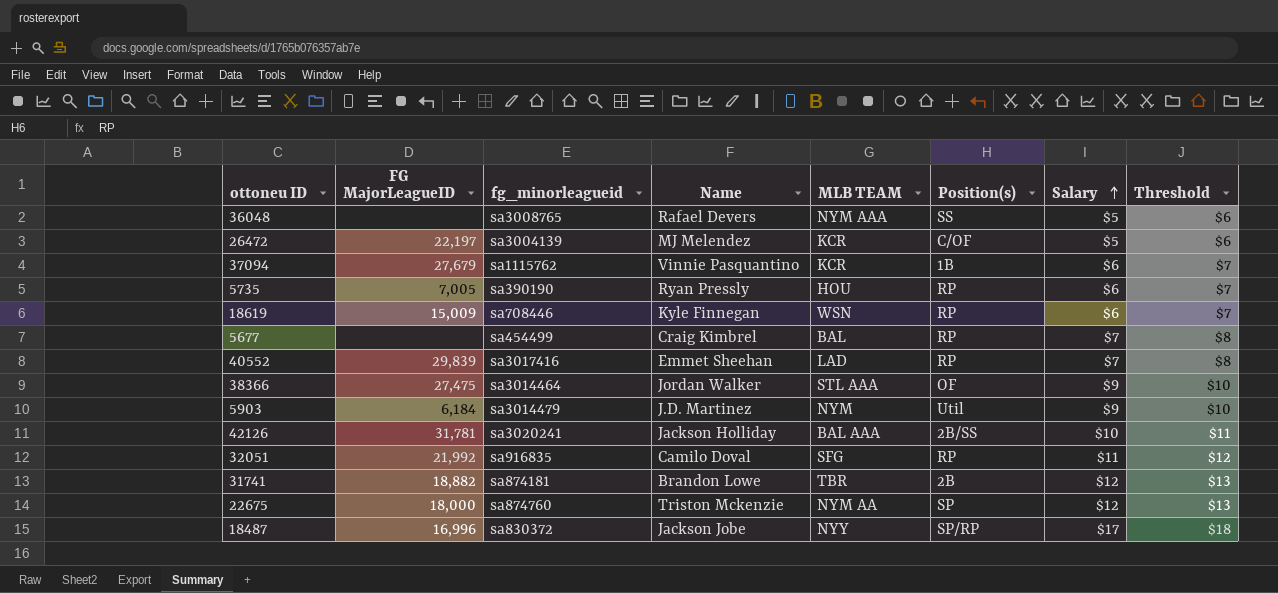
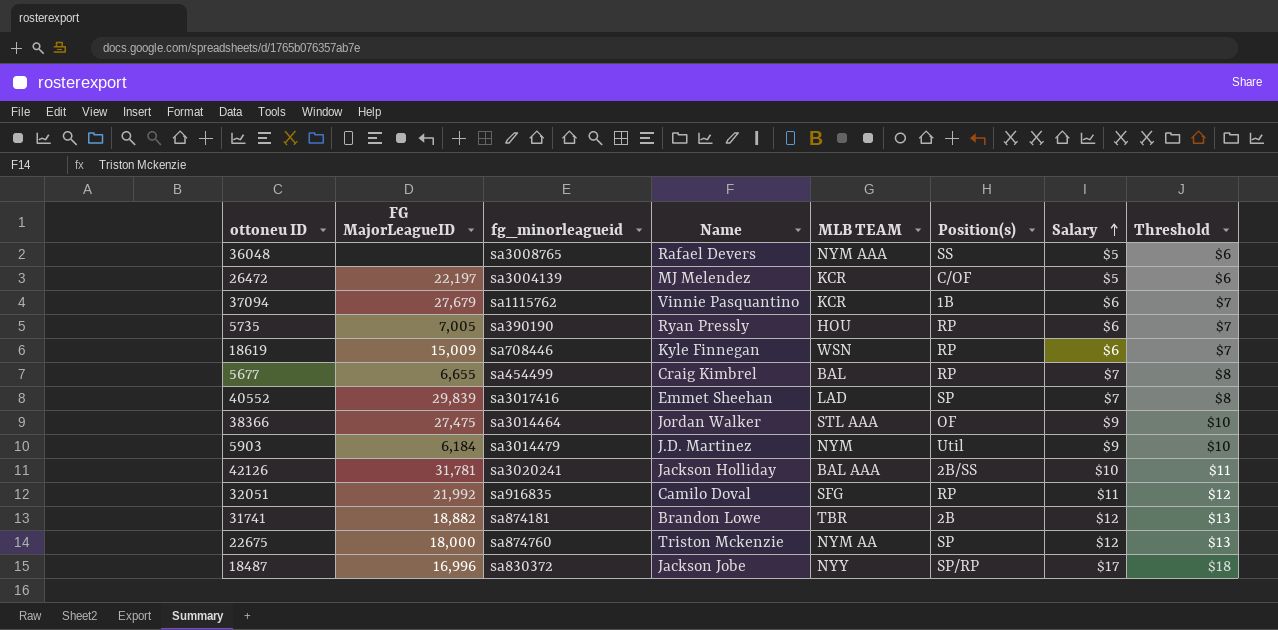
5677 | FG MajorLeagueID: none -> 6,655
40552 | Position(s): RP -> SP

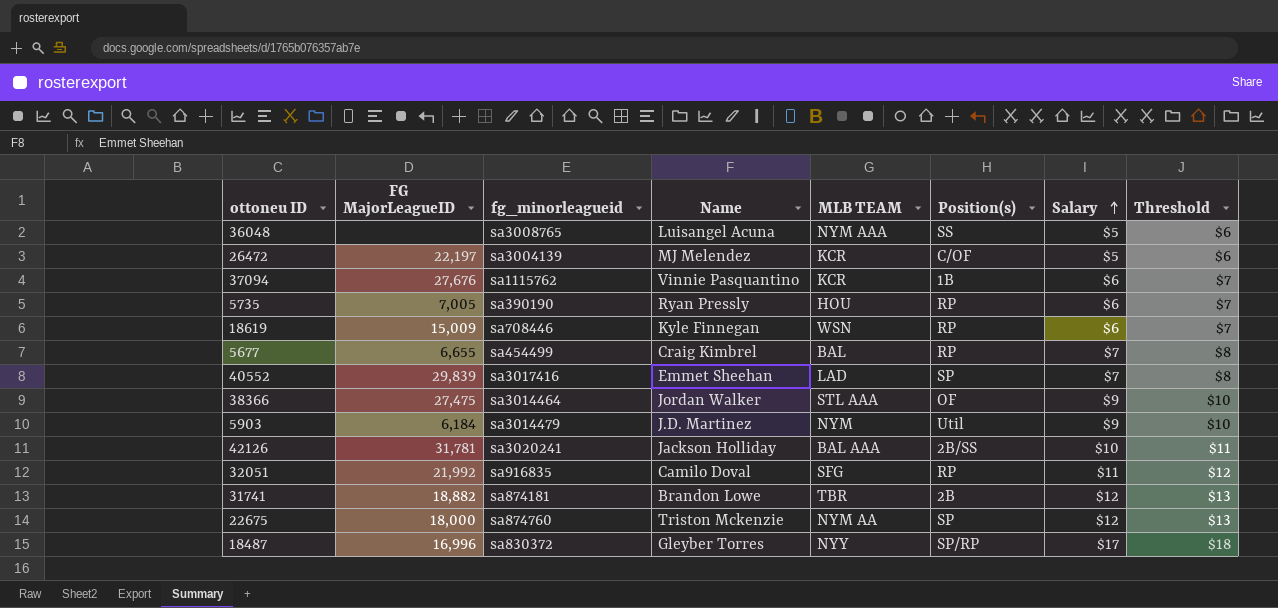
36048 | Name: Rafael Devers -> Luisangel Acuna
37094 | FG MajorLeagueID: 27,679 -> 27,676
18487 | Name: Jackson Jobe -> Gleyber Torres

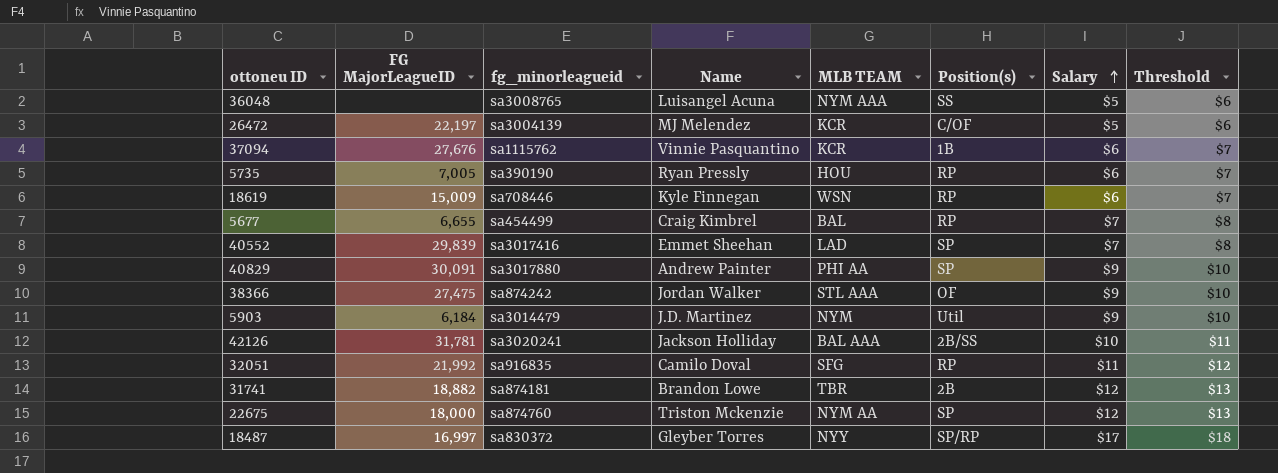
row 40829: none -> 30,091 | sa3017880 | Andrew Painter | PHI AA | SP | $9 | $10
38366 | fg_minorleagueid: sa3014464 -> sa874242
18487 | FG MajorLeagueID: 16,996 -> 16,997

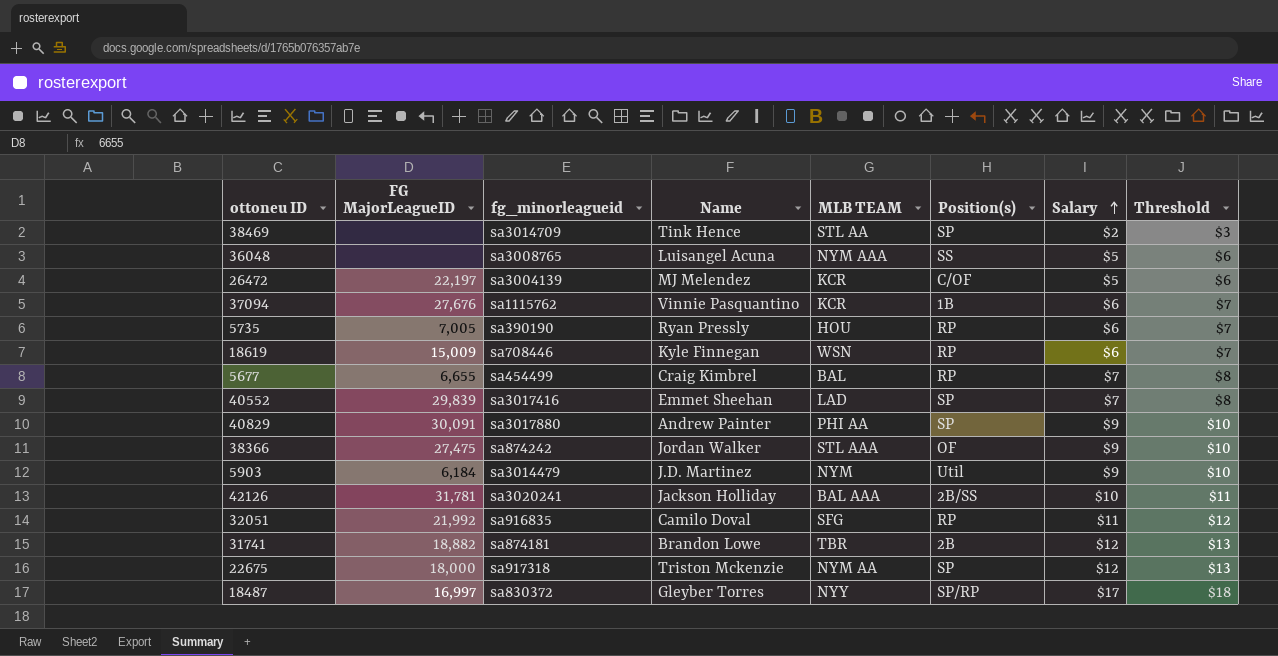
row 38469: none -> none | sa3014709 | Tink Hence | STL AA | SP | $2 | $3
22675 | fg_minorleagueid: sa874760 -> sa917318

